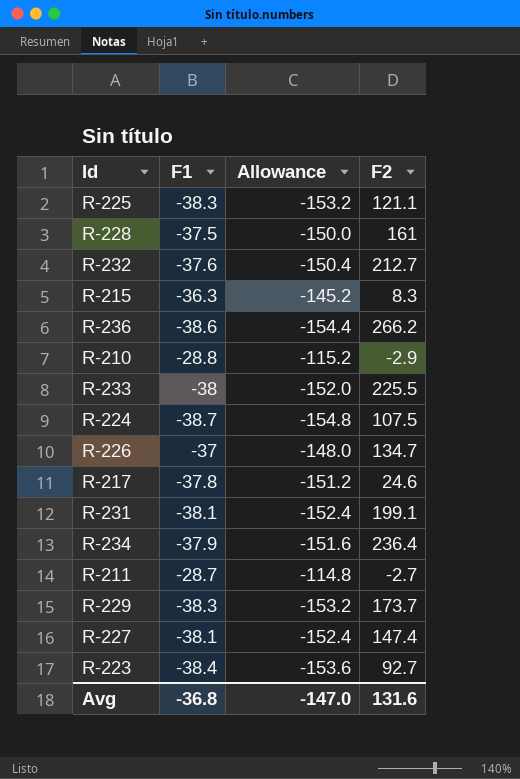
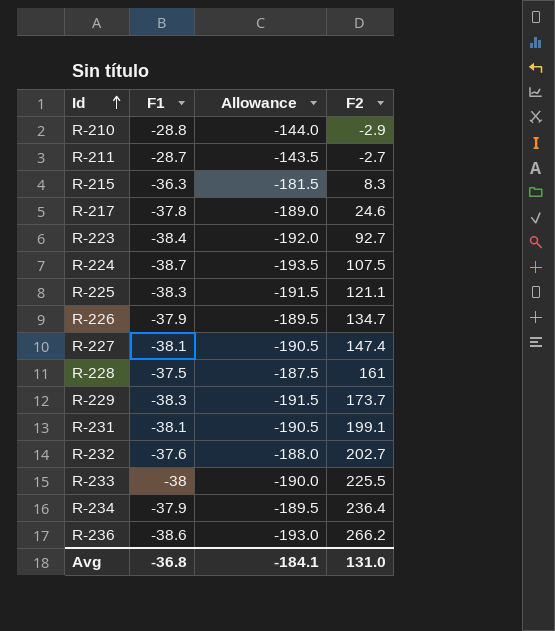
row order: none -> Id ascending
column Allowance | formula: [F1] * 4 -> [F1] * 5
R-226 | F1: -37 -> -37.9
R-232 | F2: 212.7 -> 202.7
Avg | Allowance: -147.0 -> -184.1
Avg | F2: 131.6 -> 131.0

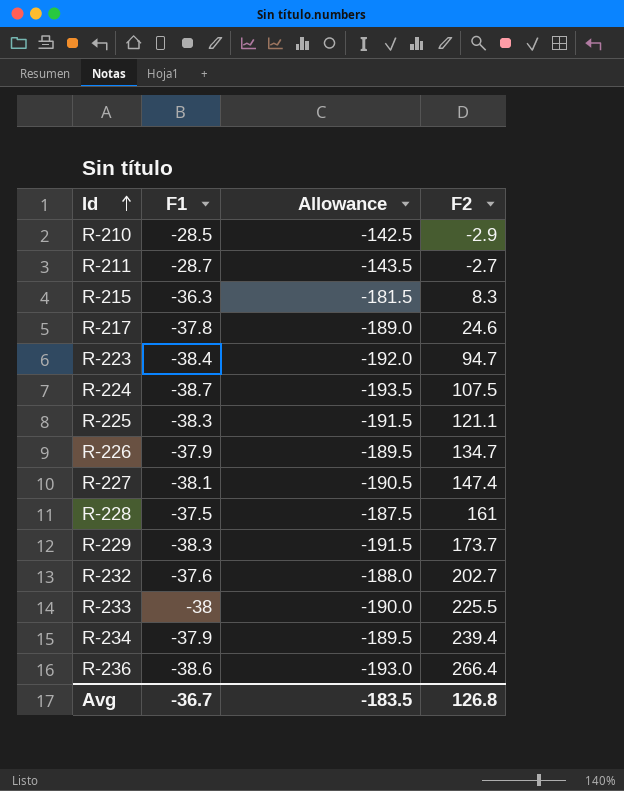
row R-231: -38.1 | -190.5 | 199.1 -> none
R-210 | F1: -28.8 -> -28.5
R-210 | Allowance: -144.0 -> -142.5
R-223 | F2: 92.7 -> 94.7
R-234 | F2: 236.4 -> 239.4
R-236 | F2: 266.2 -> 266.4
Avg | F1: -36.8 -> -36.7
Avg | Allowance: -184.1 -> -183.5
Avg | F2: 131.0 -> 126.8

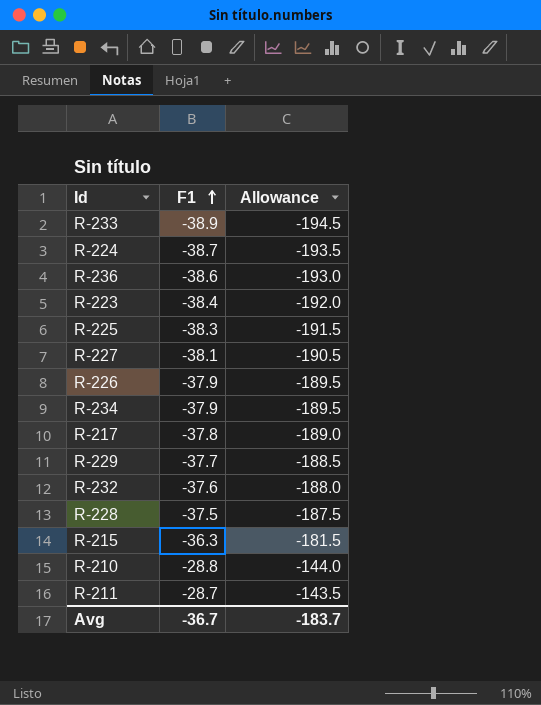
row order: Id ascending -> F1 ascending
column F2 | position: 4 -> none
R-233 | F1: -38 -> -38.9
R-233 | Allowance: -190.0 -> -194.5
R-229 | F1: -38.3 -> -37.7
R-229 | Allowance: -191.5 -> -188.5
R-210 | F1: -28.5 -> -28.8
R-210 | Allowance: -142.5 -> -144.0
Avg | Allowance: -183.5 -> -183.7

